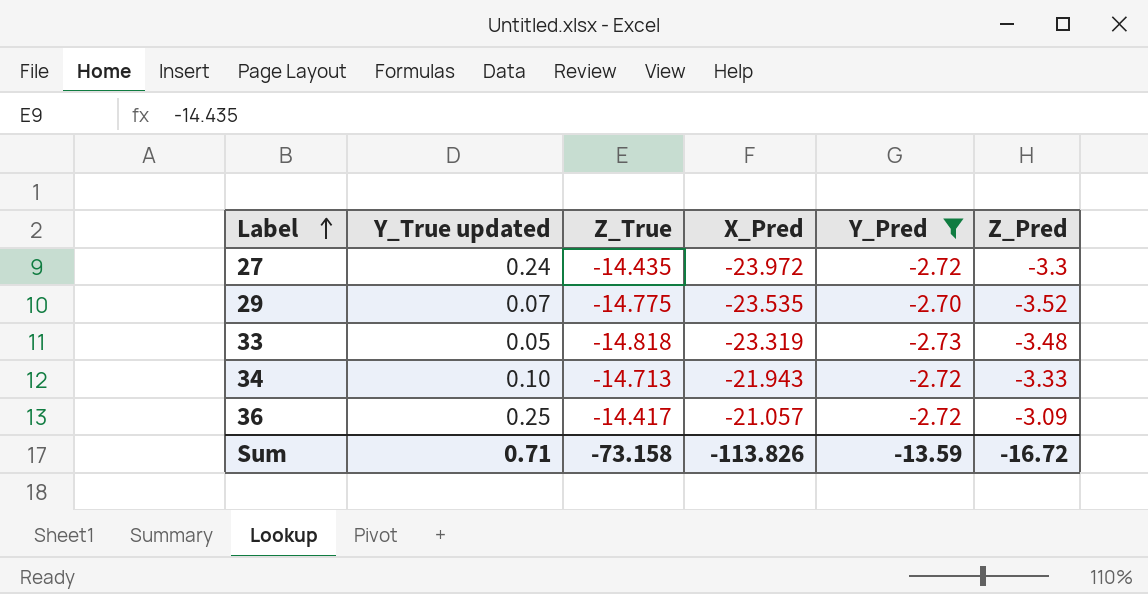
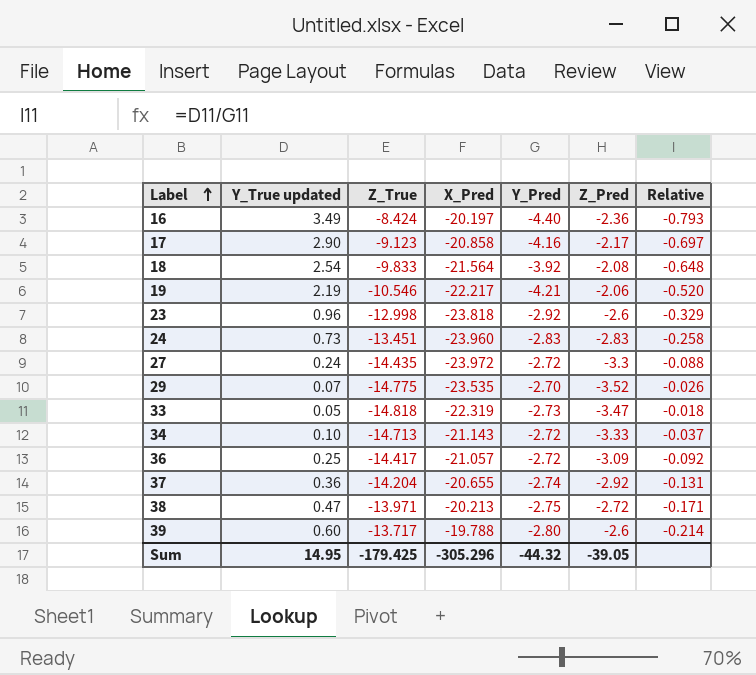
filter: Y_Pred >= -2.73 -> none
column Relative | formula: none -> [Y_True updated] / [Y_Pred]
33 | X_Pred: -23.319 -> -22.319
33 | Z_Pred: -3.48 -> -3.47
34 | X_Pred: -21.943 -> -21.143
Sum | Y_True updated: 0.71 -> 14.95
Sum | Z_True: -73.158 -> -179.425
Sum | X_Pred: -113.826 -> -305.296
Sum | Y_Pred: -13.59 -> -44.32
Sum | Z_Pred: -16.72 -> -39.05

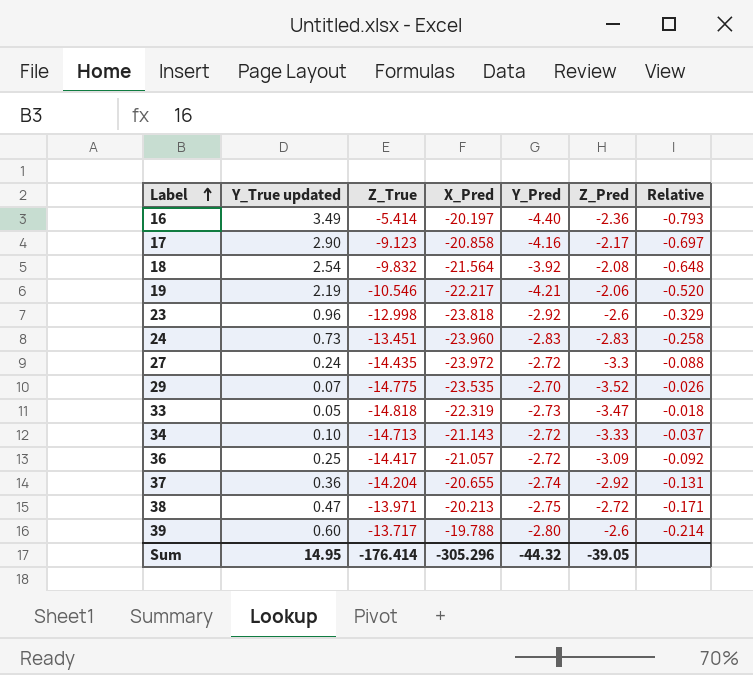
16 | Z_True: -8.424 -> -5.414
18 | Z_True: -9.833 -> -9.832
Sum | Z_True: -179.425 -> -176.414

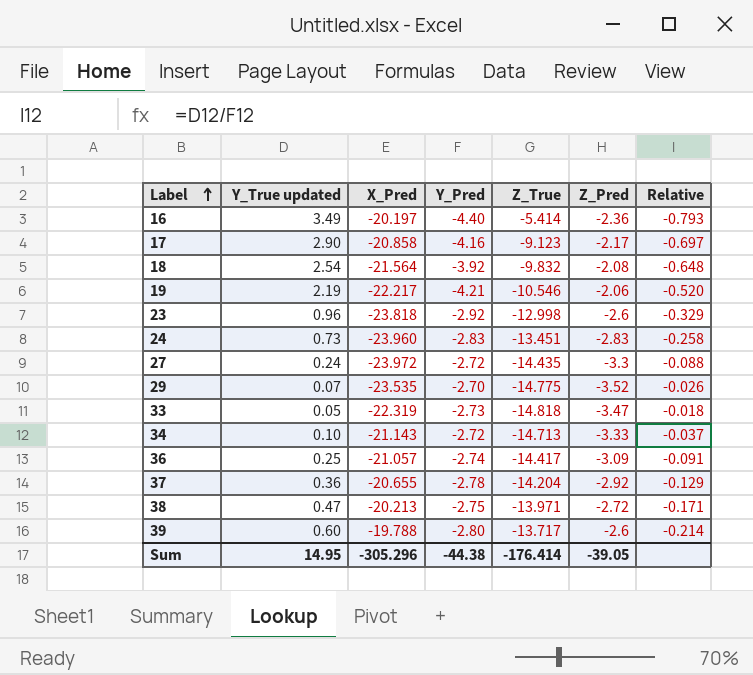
column Z_True | position: 3 -> 5
36 | Y_Pred: -2.72 -> -2.74
36 | Relative: -0.092 -> -0.091
37 | Y_Pred: -2.74 -> -2.78
37 | Relative: -0.131 -> -0.129
Sum | Y_Pred: -44.32 -> -44.38

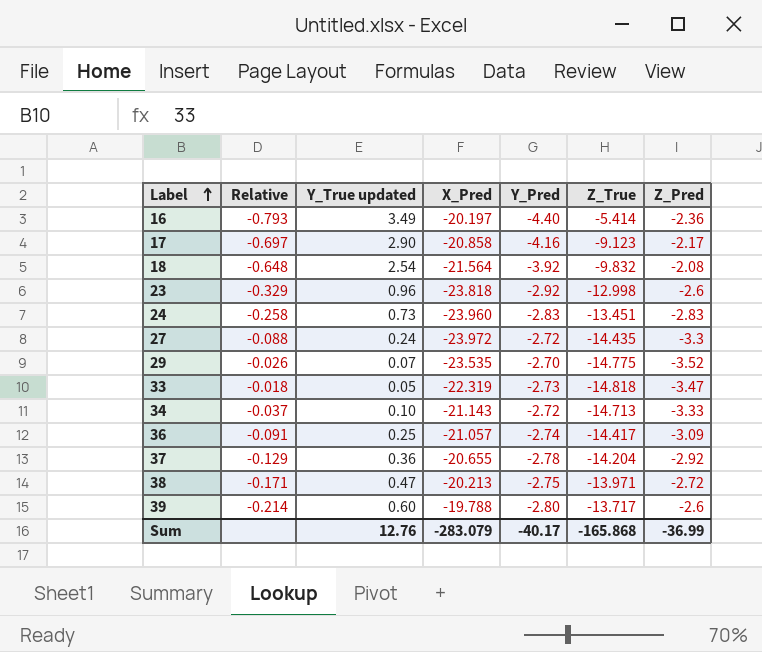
column Relative | position: 7 -> 2
row 19: 2.19 | -22.217 | -4.21 | -10.546 | -2.06 | -0.520 -> none
Sum | Y_True updated: 14.95 -> 12.76
Sum | X_Pred: -305.296 -> -283.079
Sum | Y_Pred: -44.38 -> -40.17
Sum | Z_True: -176.414 -> -165.868
Sum | Z_Pred: -39.05 -> -36.99

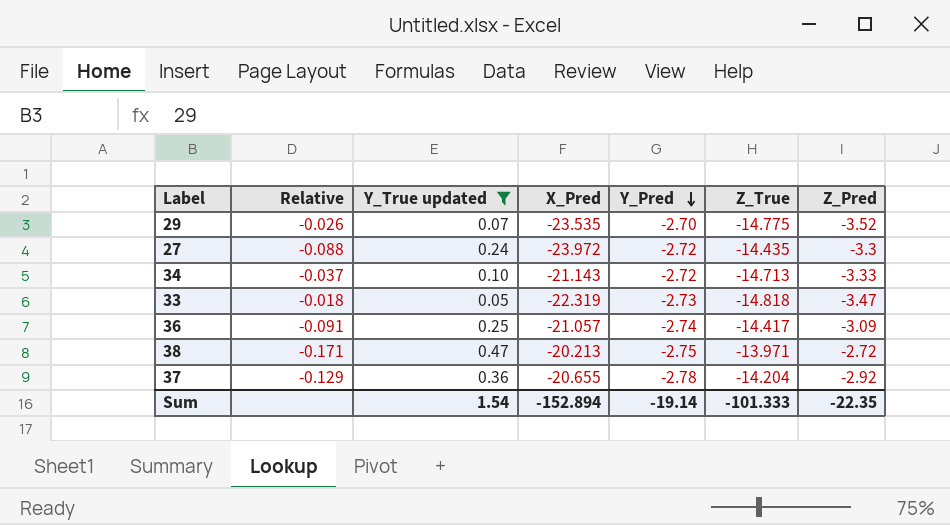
filter: none -> Y_True updated <= 0.47
row order: Label ascending -> Y_Pred descending
Sum | Y_True updated: 12.76 -> 1.54
Sum | X_Pred: -283.079 -> -152.894
Sum | Y_Pred: -40.17 -> -19.14
Sum | Z_True: -165.868 -> -101.333
Sum | Z_Pred: -36.99 -> -22.35

